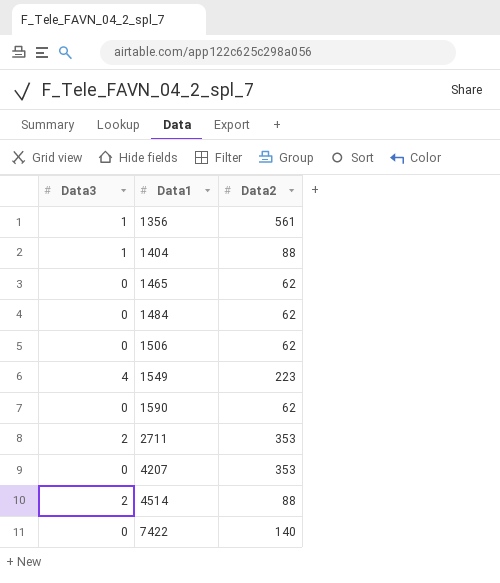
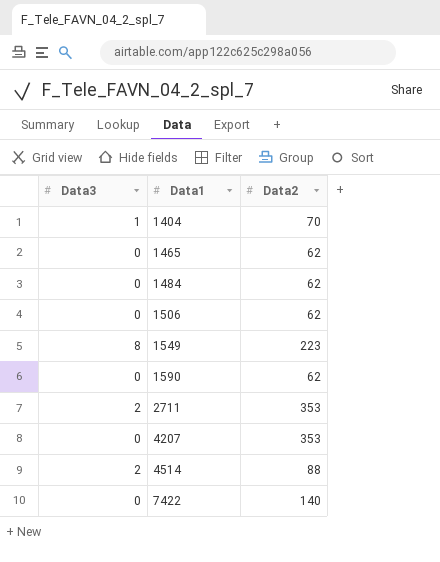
row 1356: 1 | 561 -> none
1404 | Data2: 88 -> 70
1549 | Data3: 4 -> 8

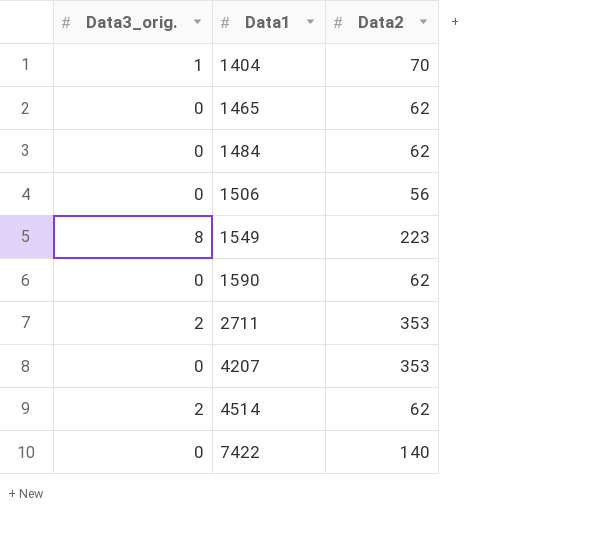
column name: Data3 -> Data3_orig.
1506 | Data2: 62 -> 56
4514 | Data2: 88 -> 62

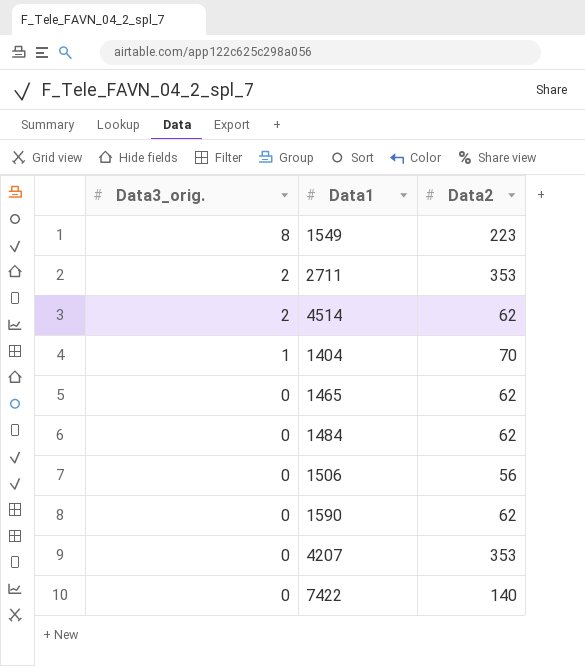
row order: Data1 ascending -> Data3_orig. descending

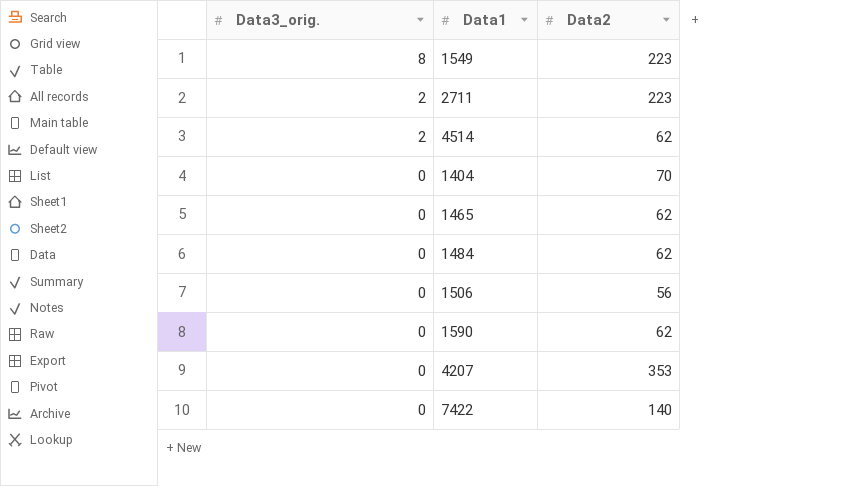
2711 | Data2: 353 -> 223
1404 | Data3_orig.: 1 -> 0

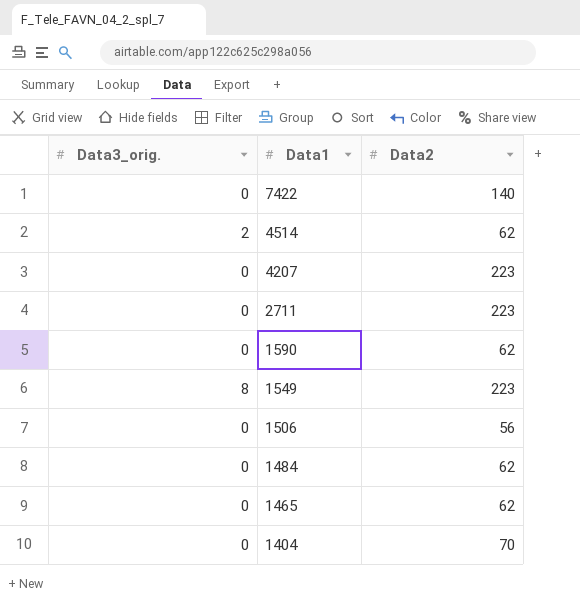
row order: Data3_orig. descending -> Data1 descending
4207 | Data2: 353 -> 223
2711 | Data3_orig.: 2 -> 0

